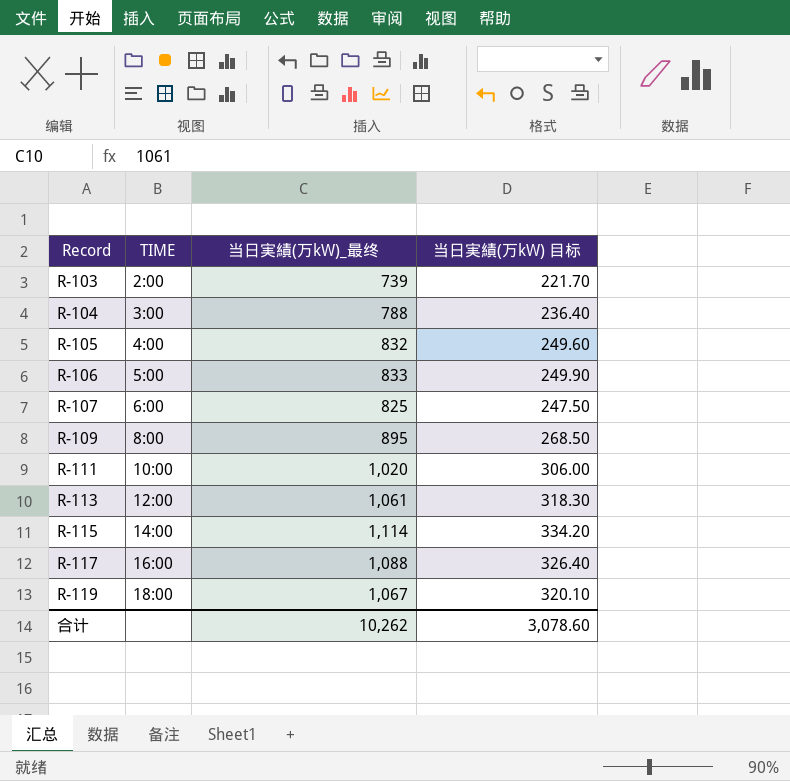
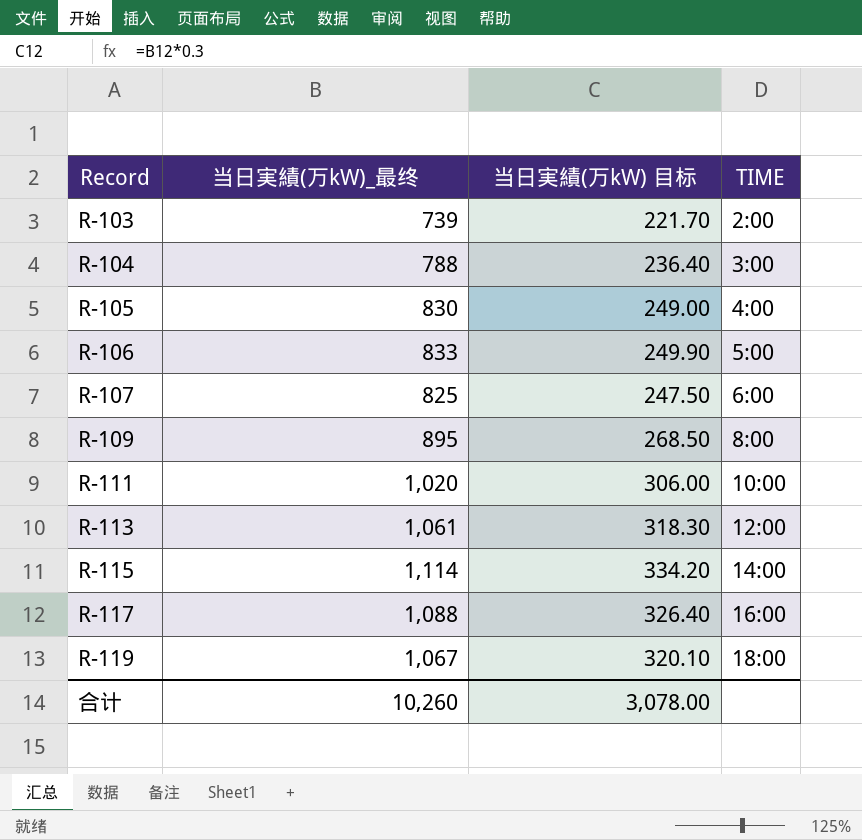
column TIME | position: 2 -> 4
R-105 | 当日実績(万kW)_最终: 832 -> 830
R-105 | 当日実績(万kW) 目标: 249.60 -> 249.00
合计 | 当日実績(万kW)_最终: 10,262 -> 10,260
合计 | 当日実績(万kW) 目标: 3,078.60 -> 3,078.00

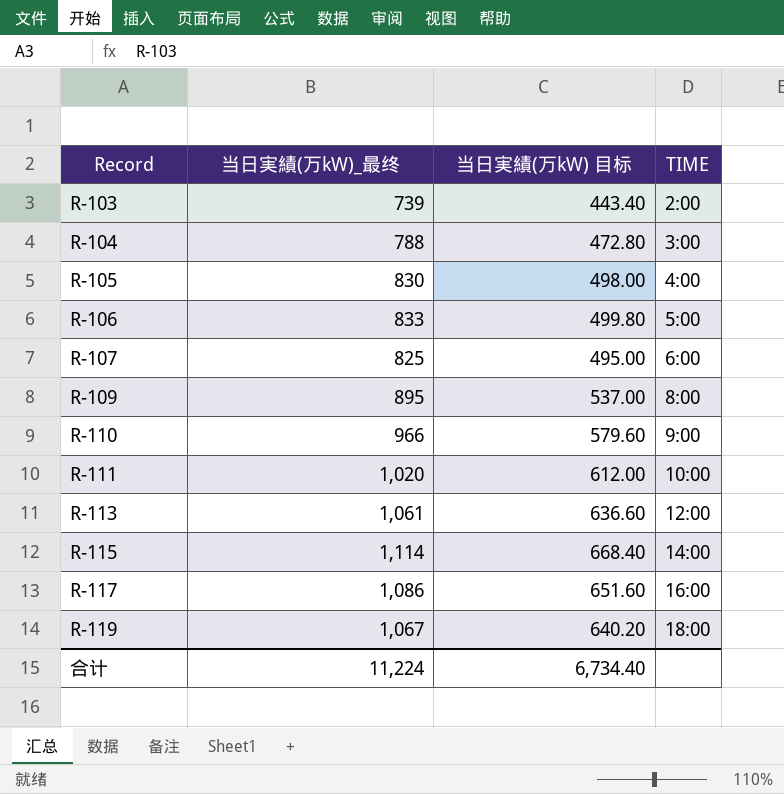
column 当日実績(万kW) 目标 | formula: [当日実績(万kW)_最终] * 0.3 -> [当日実績(万kW)_最终] * 0.6
row R-110: none -> 966 | 579.60 | 9:00
R-117 | 当日実績(万kW)_最终: 1,088 -> 1,086
合计 | 当日実績(万kW)_最终: 10,260 -> 11,224
合计 | 当日実績(万kW) 目标: 3,078.00 -> 6,734.40

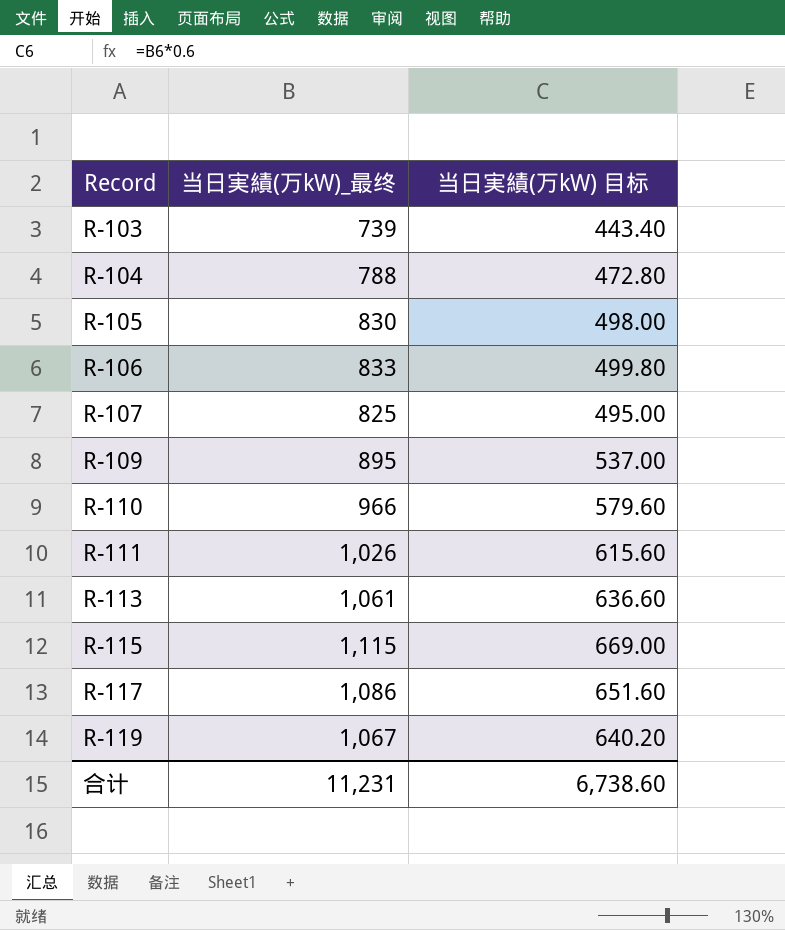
column TIME | position: 4 -> none
R-111 | 当日実績(万kW)_最终: 1,020 -> 1,026
R-111 | 当日実績(万kW) 目标: 612.00 -> 615.60
R-115 | 当日実績(万kW)_最终: 1,114 -> 1,115
R-115 | 当日実績(万kW) 目标: 668.40 -> 669.00
合计 | 当日実績(万kW)_最终: 11,224 -> 11,231
合计 | 当日実績(万kW) 目标: 6,734.40 -> 6,738.60

